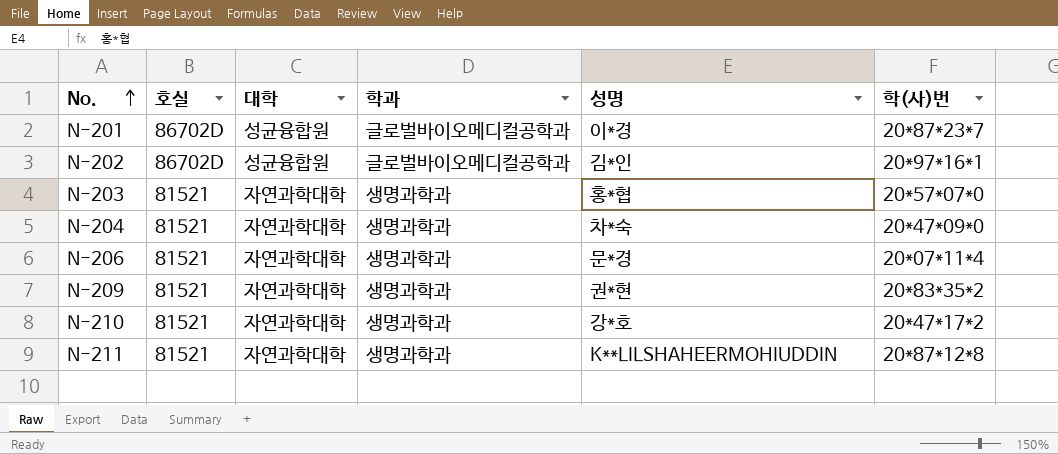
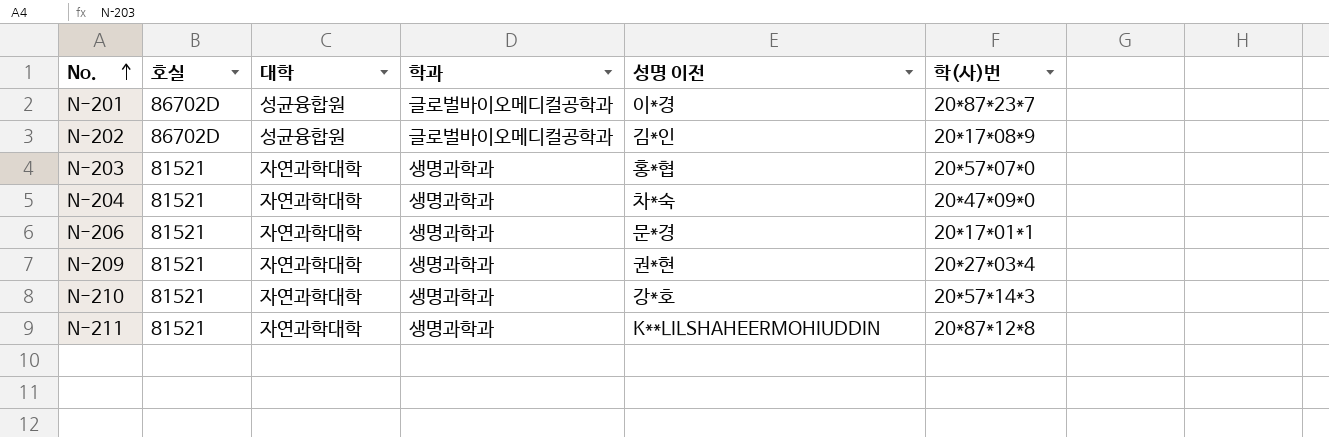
column name: 성명 -> 성명 이전
N-202 | 학(사)번: 20*97*16*1 -> 20*17*08*9
N-206 | 학(사)번: 20*07*11*4 -> 20*17*01*1
N-209 | 학(사)번: 20*83*35*2 -> 20*27*03*4
N-210 | 학(사)번: 20*47*17*2 -> 20*57*14*3

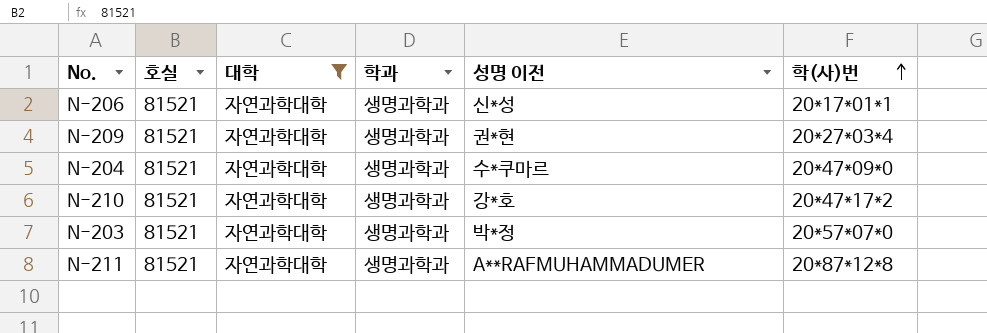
filter: none -> 대학 = 자연과학대학
row order: No. ascending -> 학(사)번 ascending
N-206 | 성명 이전: 문*경 -> 신*성
N-204 | 성명 이전: 차*숙 -> 수*쿠마르
N-210 | 학(사)번: 20*57*14*3 -> 20*47*17*2
N-203 | 성명 이전: 홍*협 -> 박*정
N-211 | 성명 이전: K**LILSHAHEERMOHIUDDIN -> A**RAFMUHAMMADUMER

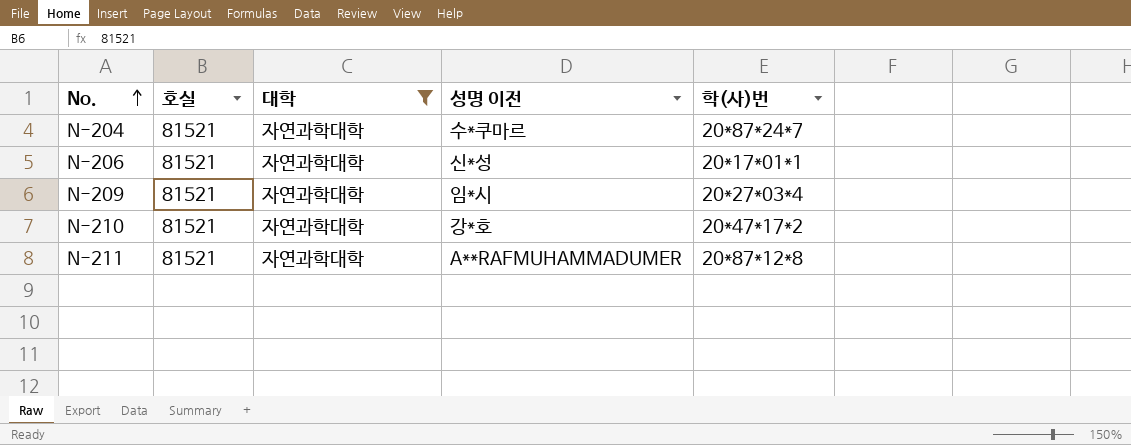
row order: 학(사)번 ascending -> No. ascending
column 학과 | position: 4 -> none
row N-203: 81521 | 자연과학대학 | 생명과학과 | 박*정 | 20*57*07*0 -> none
N-204 | 학(사)번: 20*47*09*0 -> 20*87*24*7
N-209 | 성명 이전: 권*현 -> 임*시

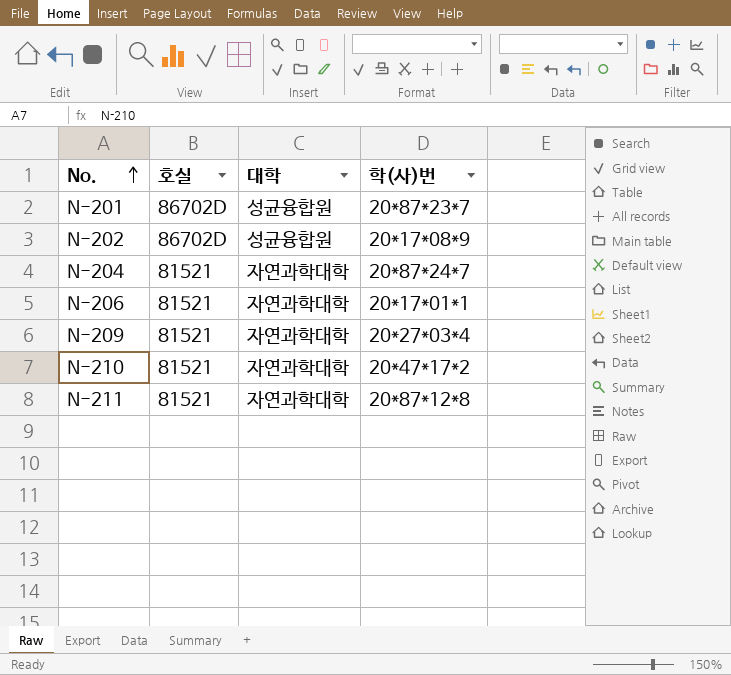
filter: 대학 = 자연과학대학 -> none
column 성명 이전 | position: 4 -> none

